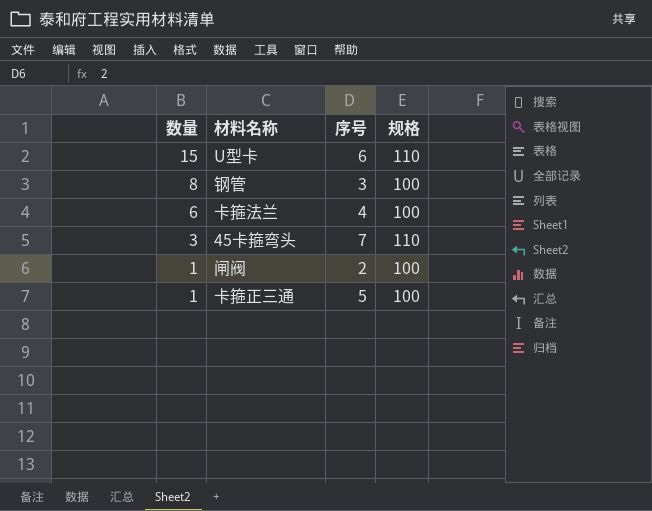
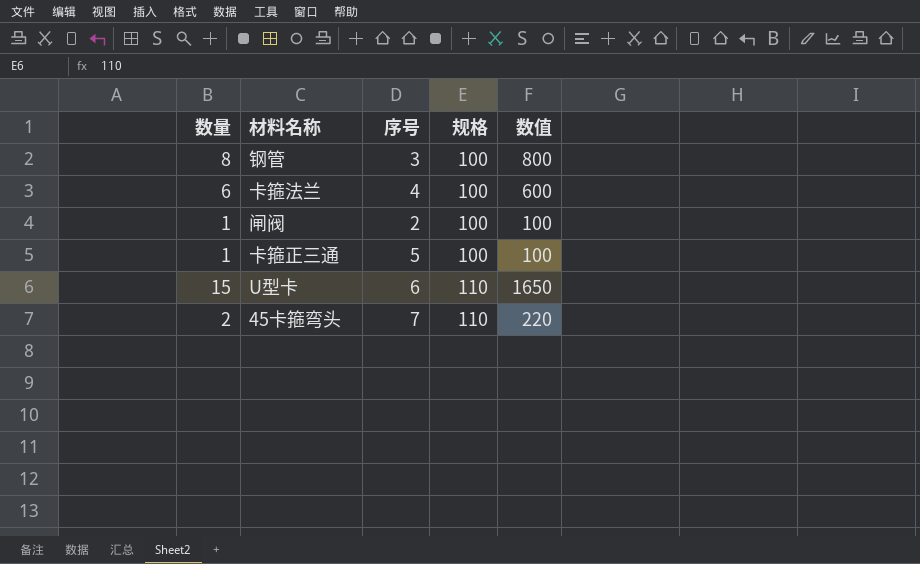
row order: 数量 descending -> 规格 ascending
column 数值 | formula: none -> [数量] * [规格]
45卡箍弯头 | 数量: 3 -> 2

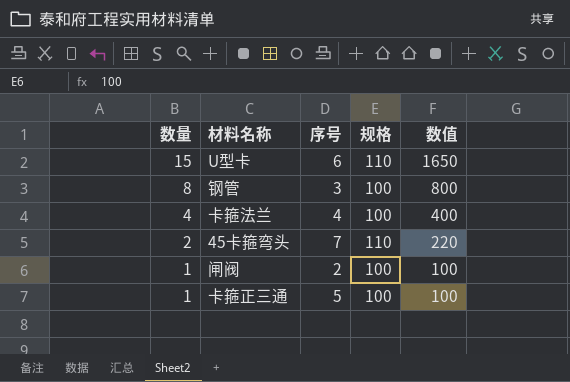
row order: 规格 ascending -> 数量 descending
卡箍法兰 | 数量: 6 -> 4
卡箍法兰 | 数值: 600 -> 400

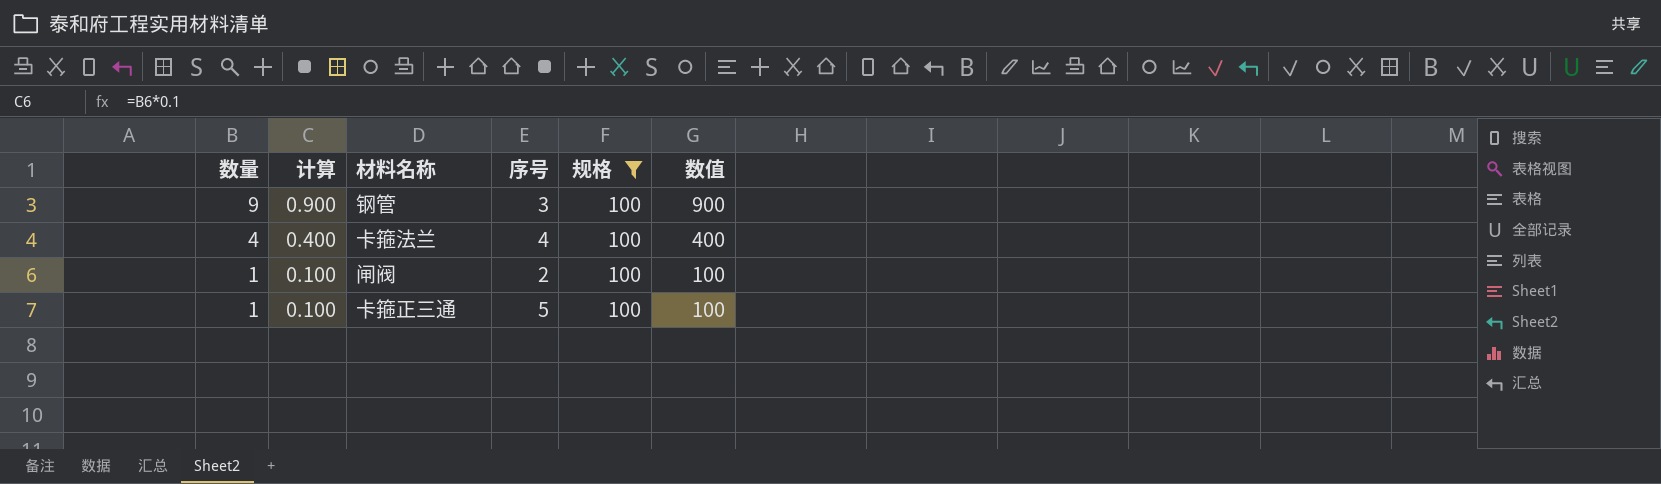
filter: none -> 规格 = 100
column 计算 | formula: none -> [数量] * 0.1
钢管 | 数量: 8 -> 9
钢管 | 数值: 800 -> 900

